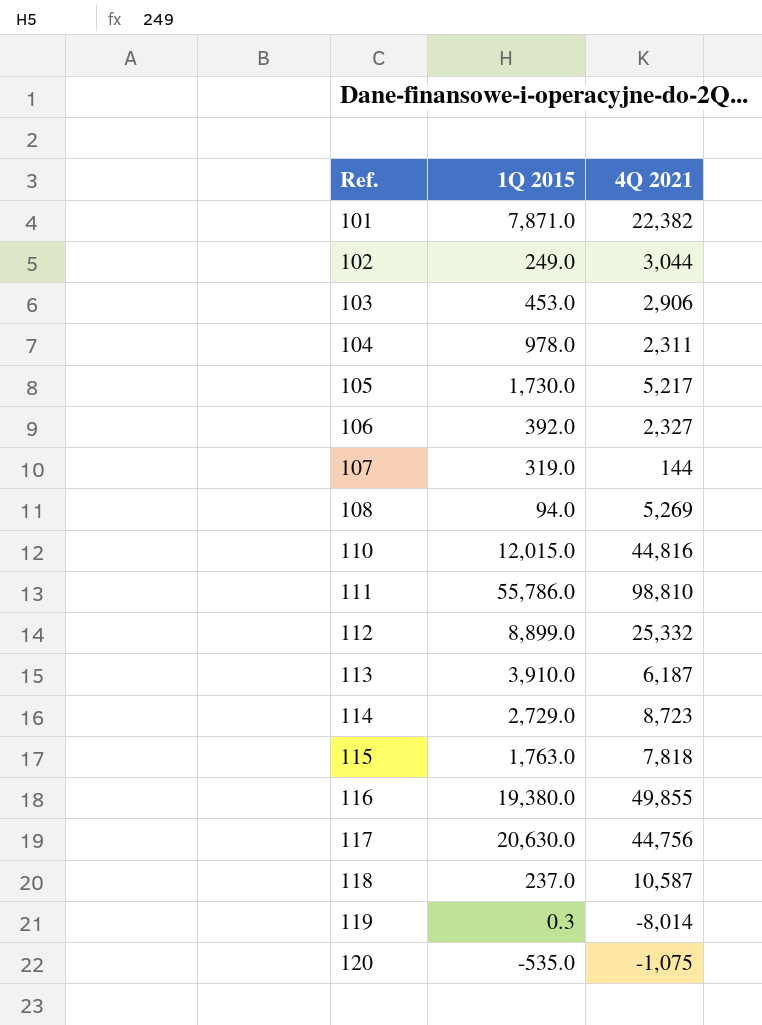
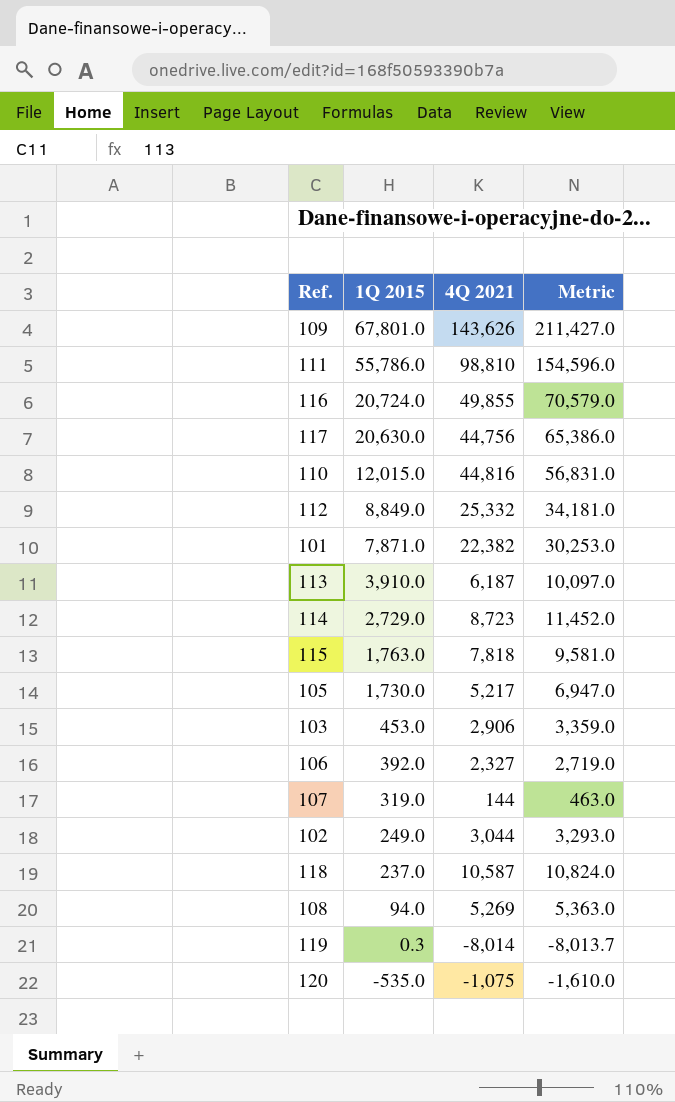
row order: Ref. ascending -> 1Q 2015 descending
column Metric | formula: none -> [1Q 2015] + [4Q 2021]
row 104: 978.0 | 2,311 -> none
row 109: none -> 67,801.0 | 143,626 | 211,427.0
116 | 1Q 2015: 19,380.0 -> 20,724.0
112 | 1Q 2015: 8,899.0 -> 8,849.0

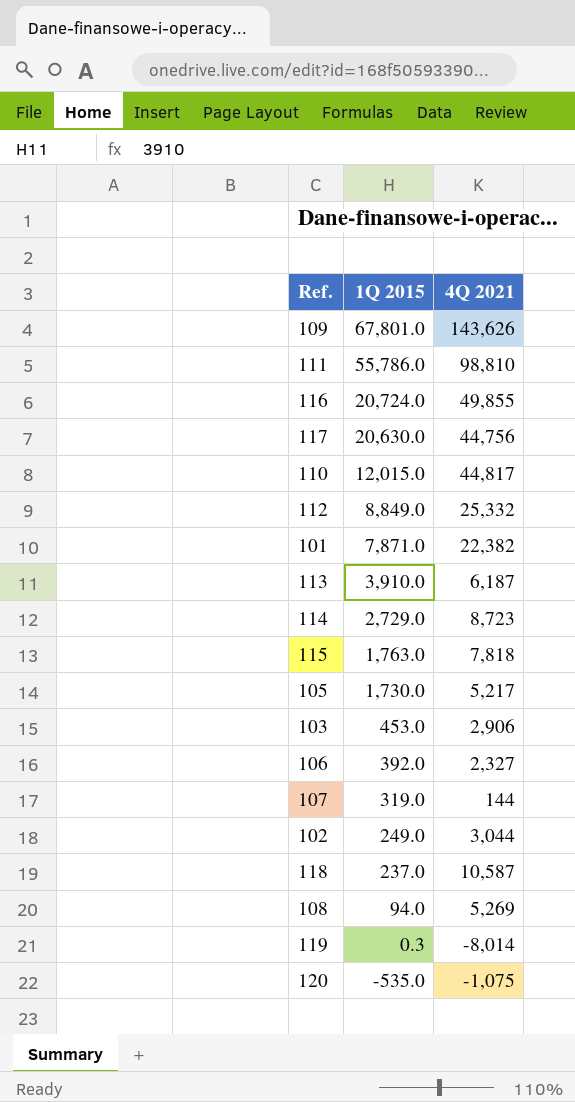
column Metric | formula: [1Q 2015] + [4Q 2021] -> none
110 | 4Q 2021: 44,816 -> 44,817

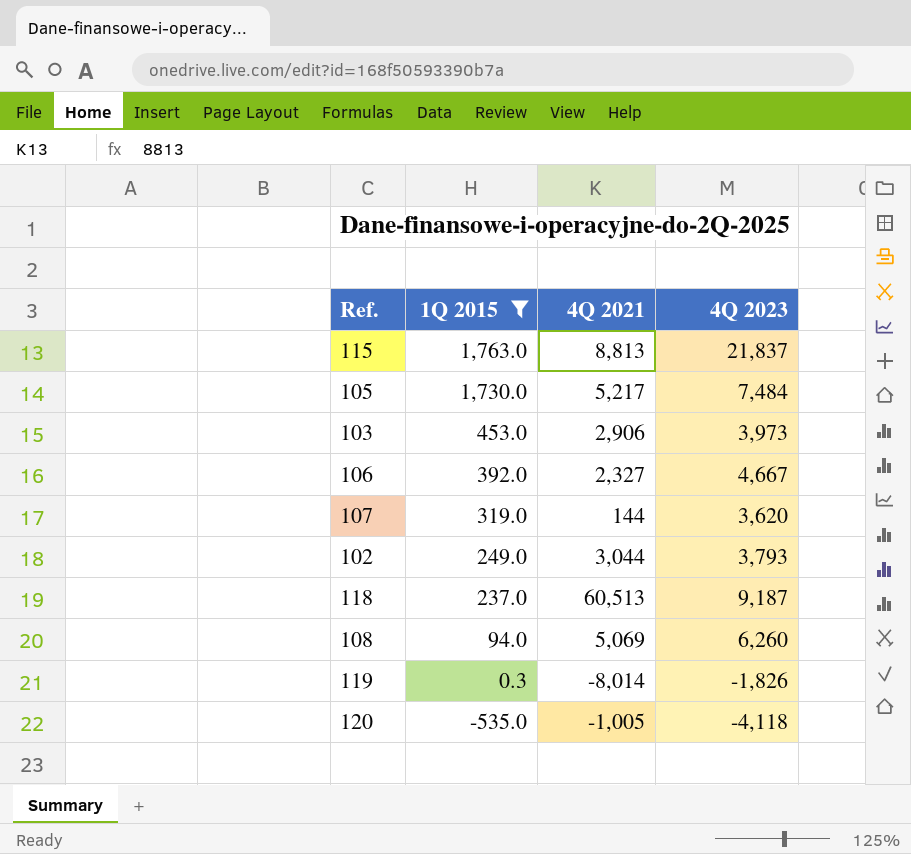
filter: none -> 1Q 2015 <= 1,763.0
column 4Q 2023 | position: none -> 4
115 | 4Q 2021: 7,818 -> 8,813
118 | 4Q 2021: 10,587 -> 60,513
108 | 4Q 2021: 5,269 -> 5,069
120 | 4Q 2021: -1,075 -> -1,005

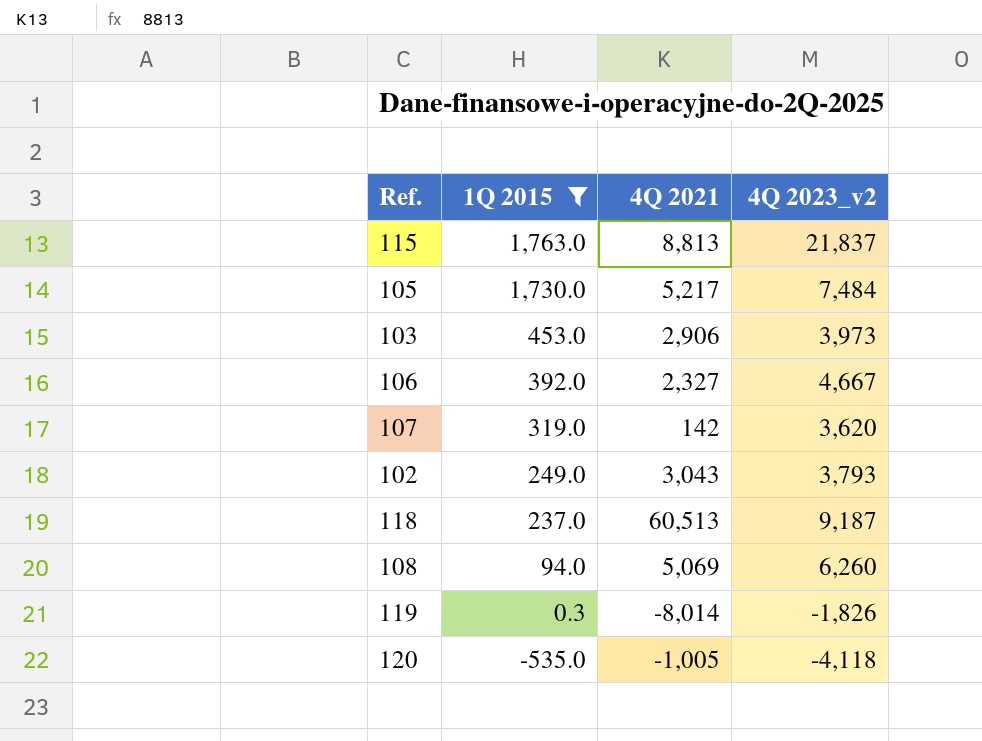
column name: 4Q 2023 -> 4Q 2023_v2
107 | 4Q 2021: 144 -> 142
102 | 4Q 2021: 3,044 -> 3,043

